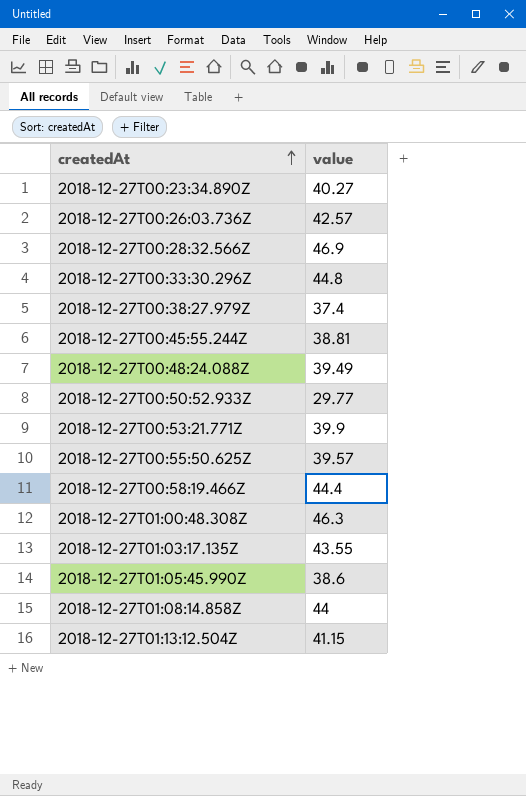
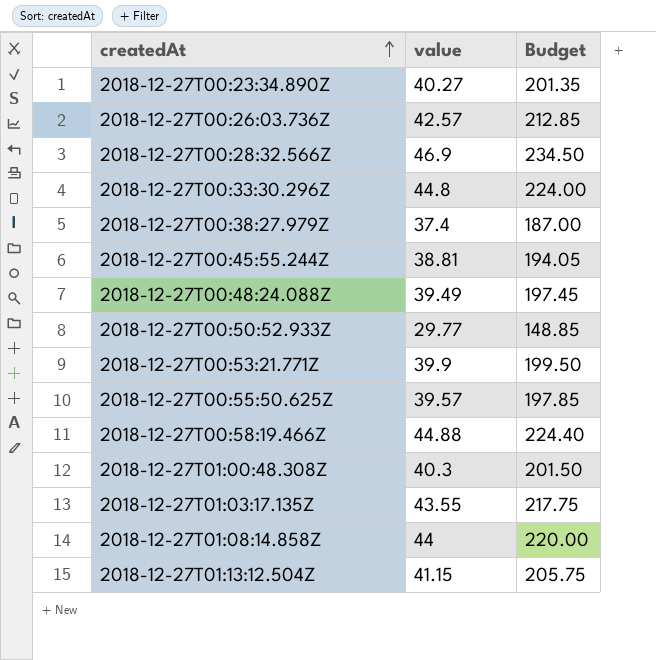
column Budget | formula: none -> [value] * 5
row 2018-12-27T01:05:45.990Z: 38.6 -> none
2018-12-27T00:58:19.466Z | value: 44.4 -> 44.88
2018-12-27T01:00:48.308Z | value: 46.3 -> 40.3

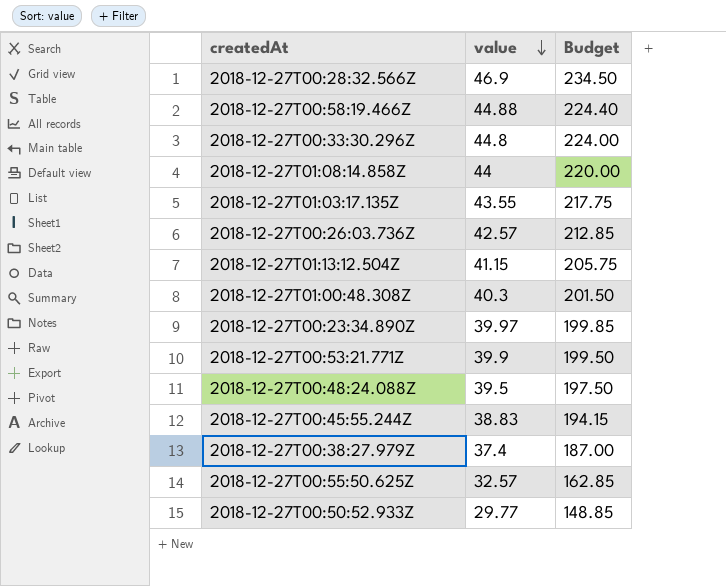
row order: createdAt ascending -> value descending
2018-12-27T00:23:34.890Z | value: 40.27 -> 39.97
2018-12-27T00:23:34.890Z | Budget: 201.35 -> 199.85
2018-12-27T00:48:24.088Z | value: 39.49 -> 39.5
2018-12-27T00:48:24.088Z | Budget: 197.45 -> 197.50
2018-12-27T00:45:55.244Z | value: 38.81 -> 38.83
2018-12-27T00:45:55.244Z | Budget: 194.05 -> 194.15
2018-12-27T00:55:50.625Z | value: 39.57 -> 32.57
2018-12-27T00:55:50.625Z | Budget: 197.85 -> 162.85

